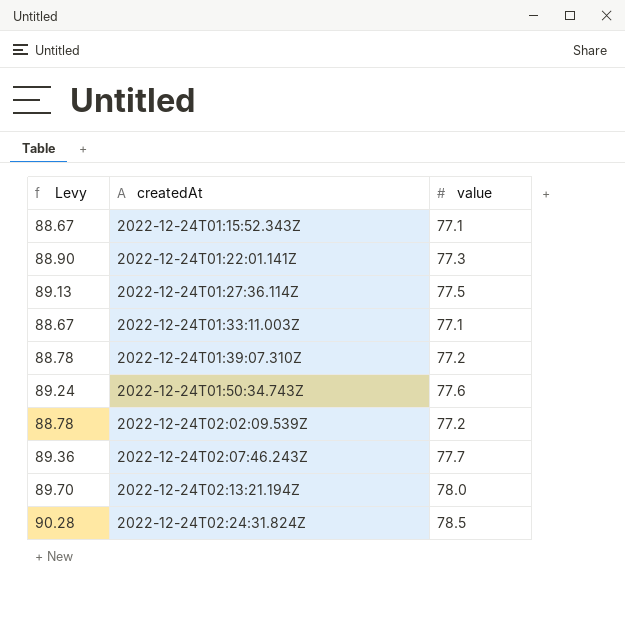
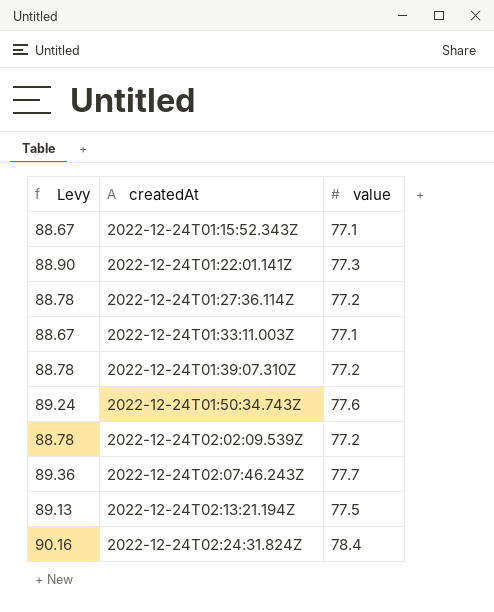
2022-12-24T01:27:36.114Z | Levy: 89.13 -> 88.78
2022-12-24T01:27:36.114Z | value: 77.5 -> 77.2
2022-12-24T02:13:21.194Z | Levy: 89.70 -> 89.13
2022-12-24T02:13:21.194Z | value: 78.0 -> 77.5
2022-12-24T02:24:31.824Z | Levy: 90.28 -> 90.16
2022-12-24T02:24:31.824Z | value: 78.5 -> 78.4

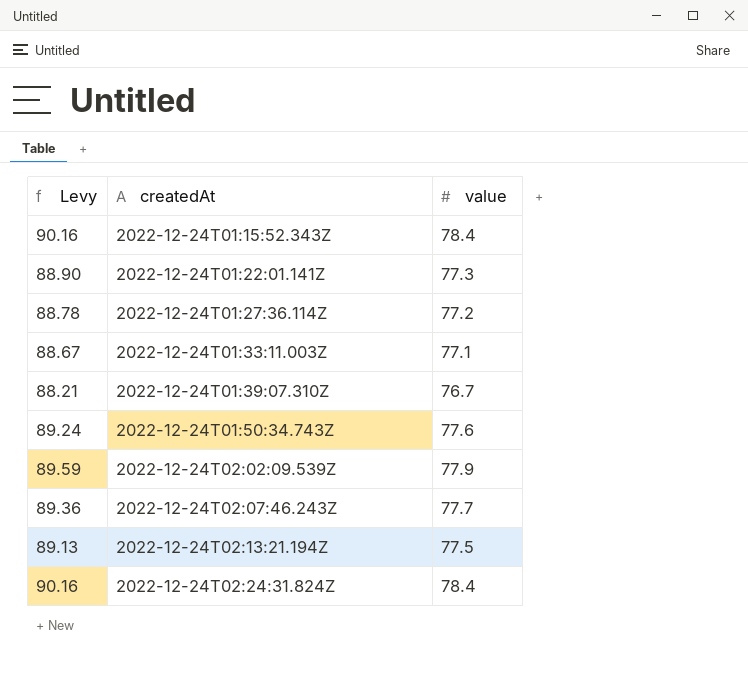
2022-12-24T01:15:52.343Z | Levy: 88.67 -> 90.16
2022-12-24T01:15:52.343Z | value: 77.1 -> 78.4
2022-12-24T01:39:07.310Z | Levy: 88.78 -> 88.21
2022-12-24T01:39:07.310Z | value: 77.2 -> 76.7
2022-12-24T02:02:09.539Z | Levy: 88.78 -> 89.59
2022-12-24T02:02:09.539Z | value: 77.2 -> 77.9

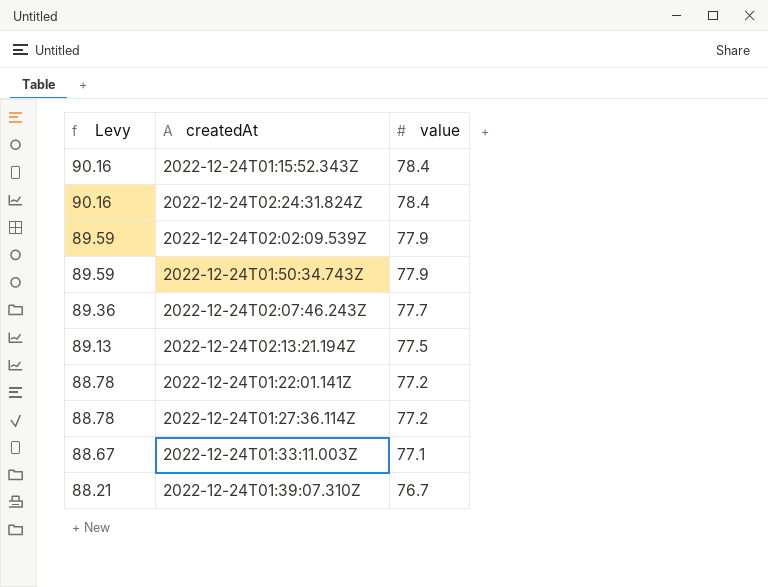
row order: createdAt ascending -> Levy descending
2022-12-24T01:50:34.743Z | Levy: 89.24 -> 89.59
2022-12-24T01:50:34.743Z | value: 77.6 -> 77.9
2022-12-24T01:22:01.141Z | Levy: 88.90 -> 88.78
2022-12-24T01:22:01.141Z | value: 77.3 -> 77.2

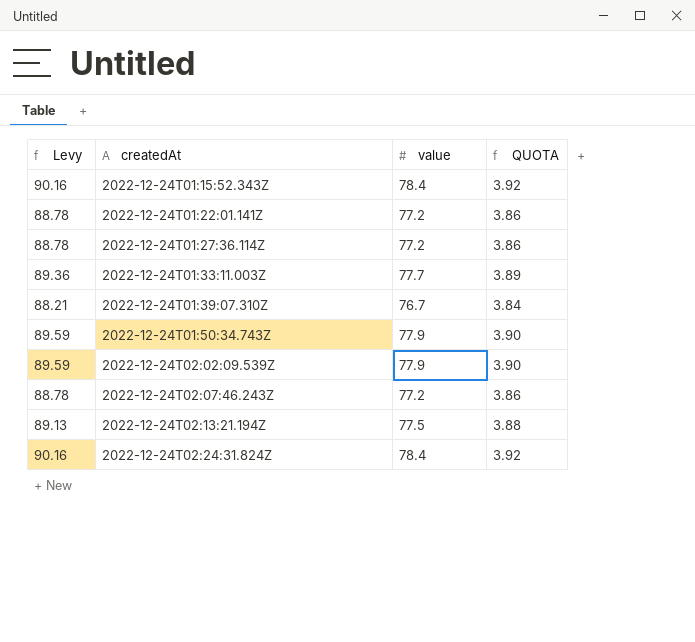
row order: Levy descending -> createdAt ascending
column QUOTA | formula: none -> [value] * 0.05
2022-12-24T01:33:11.003Z | Levy: 88.67 -> 89.36
2022-12-24T01:33:11.003Z | value: 77.1 -> 77.7
2022-12-24T02:07:46.243Z | Levy: 89.36 -> 88.78
2022-12-24T02:07:46.243Z | value: 77.7 -> 77.2

